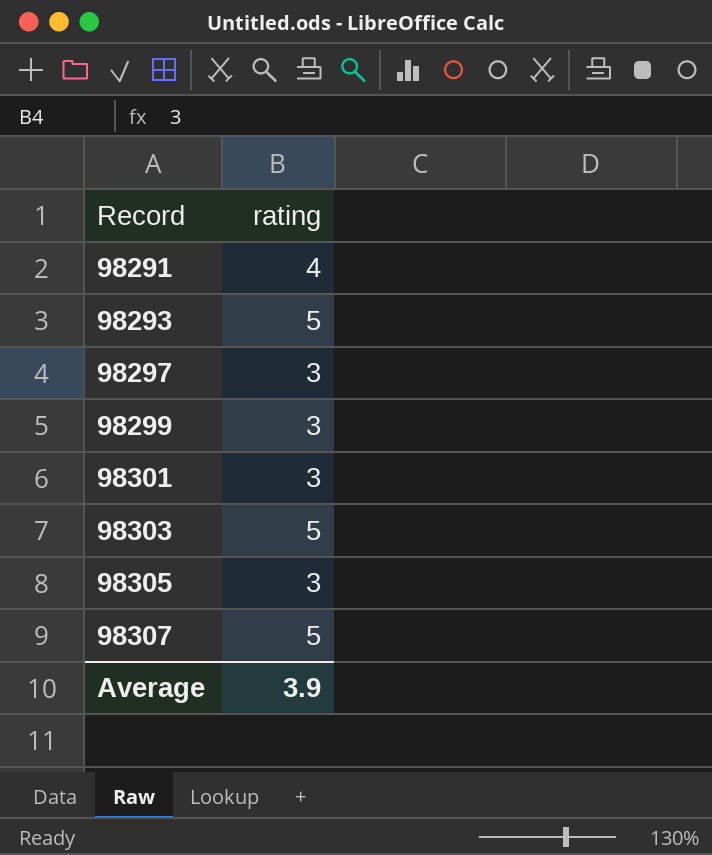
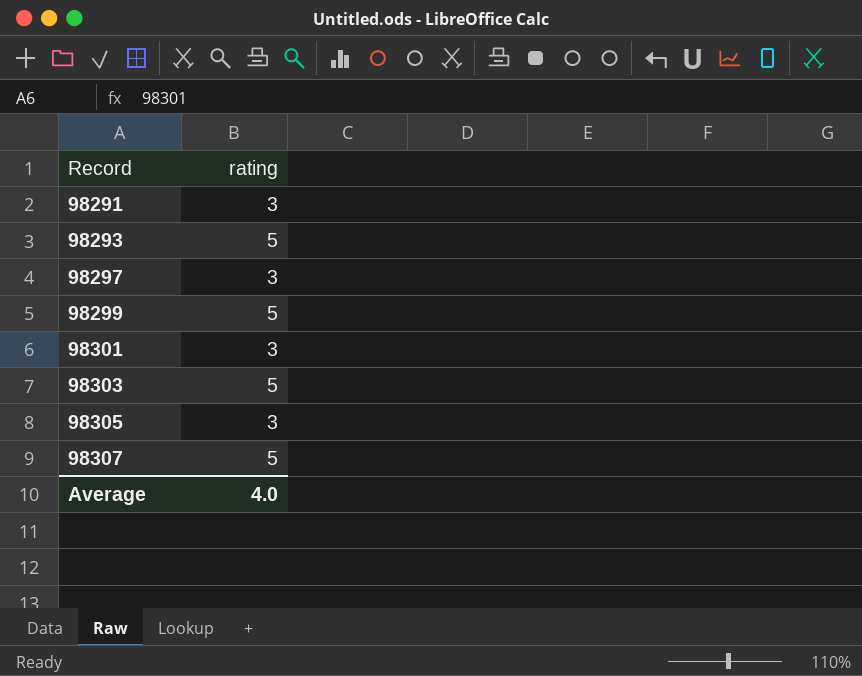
98291 | rating: 4 -> 3
98299 | rating: 3 -> 5
Average | rating: 3.9 -> 4.0

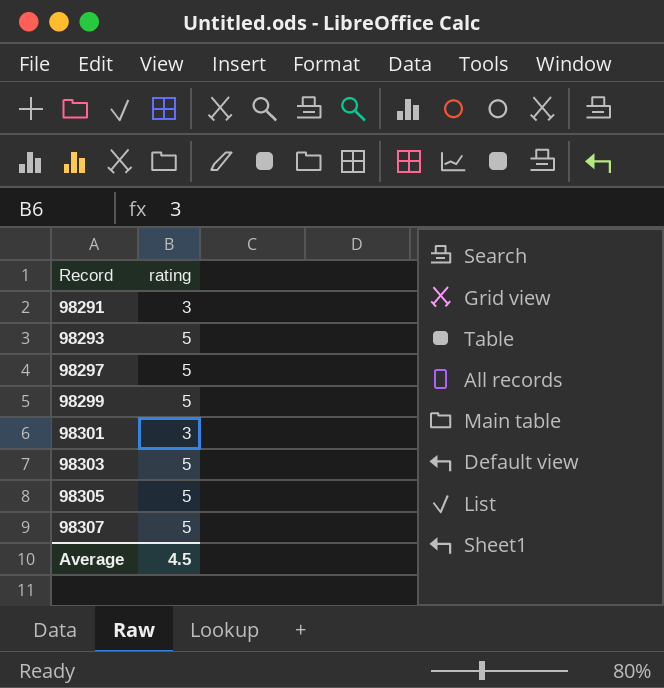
98297 | rating: 3 -> 5
98305 | rating: 3 -> 5
Average | rating: 4.0 -> 4.5

